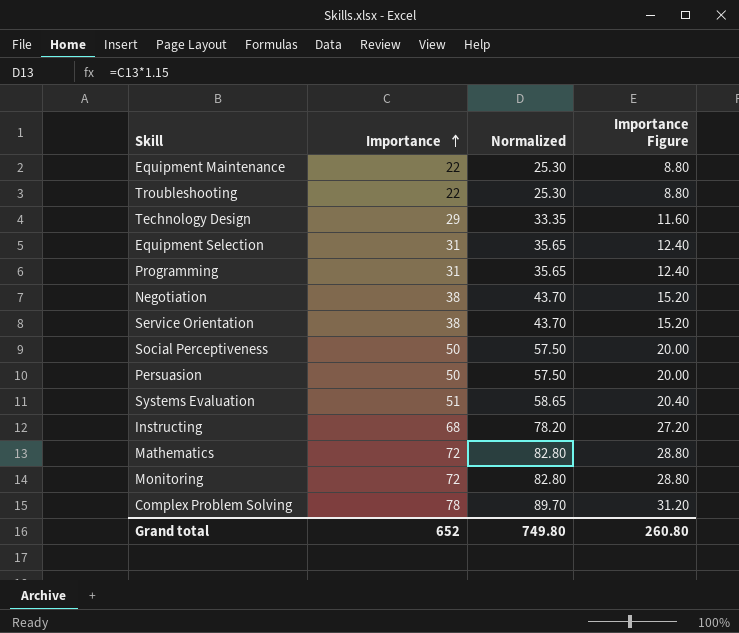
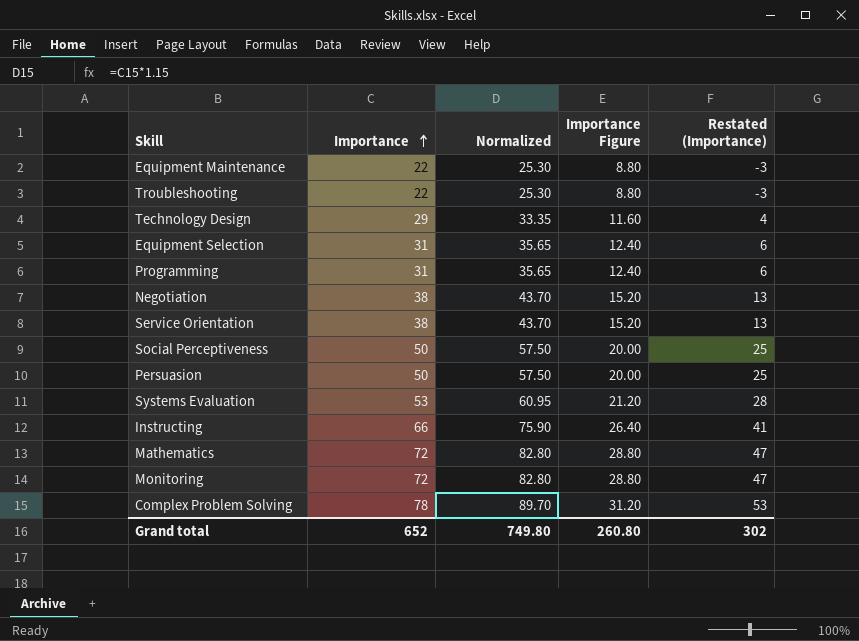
column Restated (Importance) | formula: none -> [Importance] - 25
Systems Evaluation | Importance: 51 -> 53
Systems Evaluation | Normalized: 58.65 -> 60.95
Systems Evaluation | Importance Figure: 20.40 -> 21.20
Instructing | Importance: 68 -> 66
Instructing | Normalized: 78.20 -> 75.90
Instructing | Importance Figure: 27.20 -> 26.40

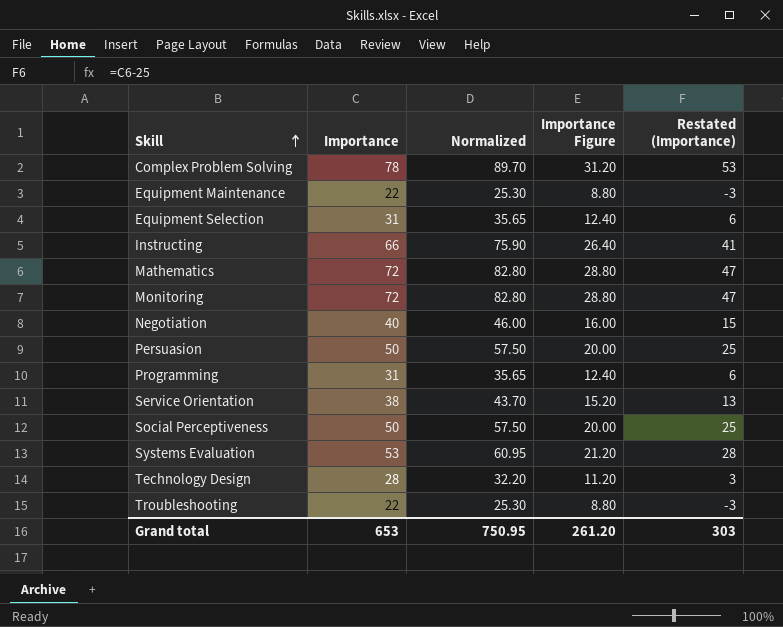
row order: Importance ascending -> Skill ascending
Negotiation | Importance: 38 -> 40
Negotiation | Normalized: 43.70 -> 46.00
Negotiation | Importance Figure: 15.20 -> 16.00
Negotiation | Restated (Importance): 13 -> 15
Technology Design | Importance: 29 -> 28
Technology Design | Normalized: 33.35 -> 32.20
Technology Design | Importance Figure: 11.60 -> 11.20
Technology Design | Restated (Importance): 4 -> 3
Grand total | Importance: 652 -> 653
Grand total | Normalized: 749.80 -> 750.95
Grand total | Importance Figure: 260.80 -> 261.20
Grand total | Restated (Importance): 302 -> 303

